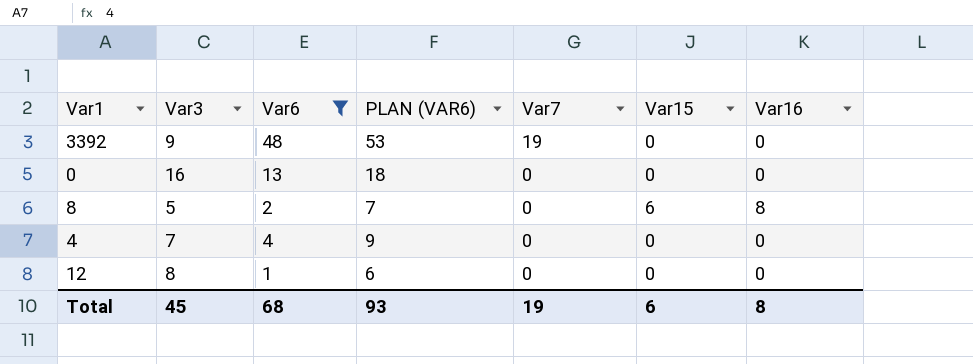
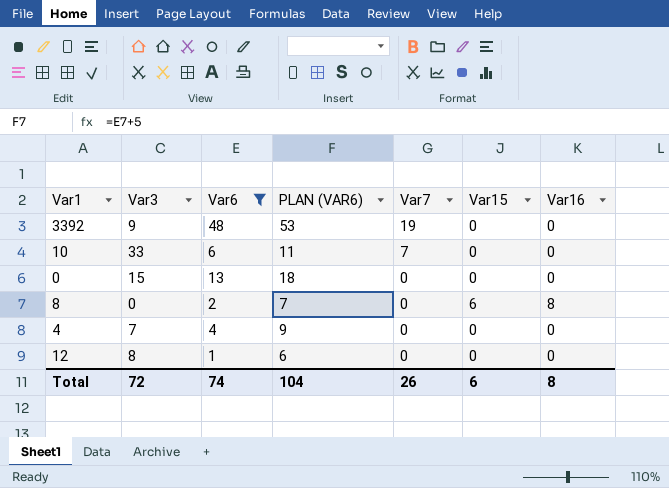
row 10: none -> 33 | 6 | 11 | 7 | 0 | 0
0 | Var3: 16 -> 15
8 | Var3: 5 -> 0
Total | Var3: 45 -> 72
Total | Var6: 68 -> 74
Total | PLAN (VAR6): 93 -> 104
Total | Var7: 19 -> 26

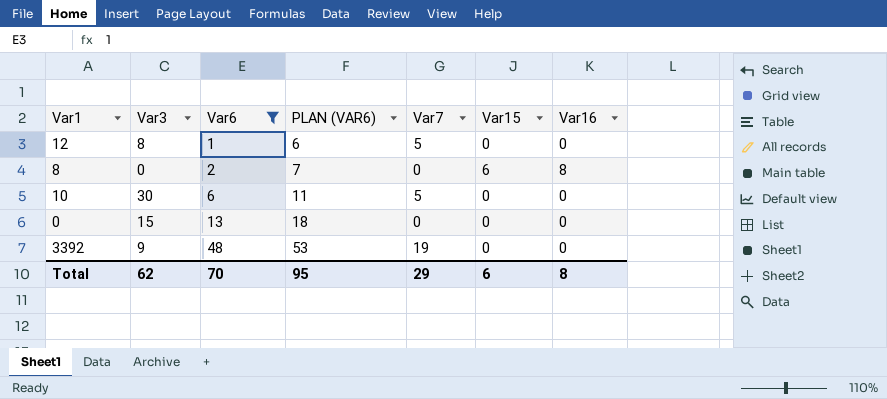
row order: Var7 descending -> Var6 ascending
row 4: 7 | 4 | 9 | 0 | 0 | 0 -> none
12 | Var7: 0 -> 5
10 | Var3: 33 -> 30
10 | Var7: 7 -> 5
Total | Var3: 72 -> 62
Total | Var6: 74 -> 70
Total | PLAN (VAR6): 104 -> 95
Total | Var7: 26 -> 29

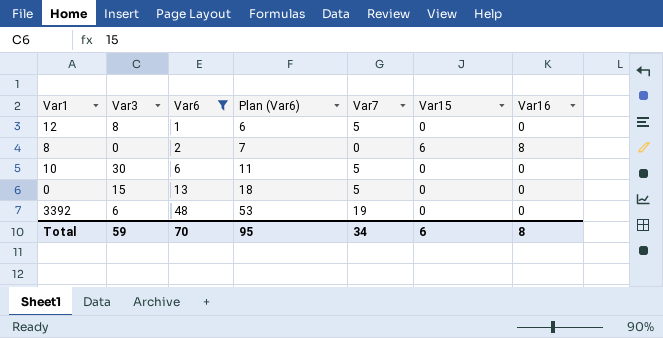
column name: PLAN (VAR6) -> Plan (Var6)
0 | Var7: 0 -> 5
3392 | Var3: 9 -> 6
Total | Var3: 62 -> 59
Total | Var7: 29 -> 34

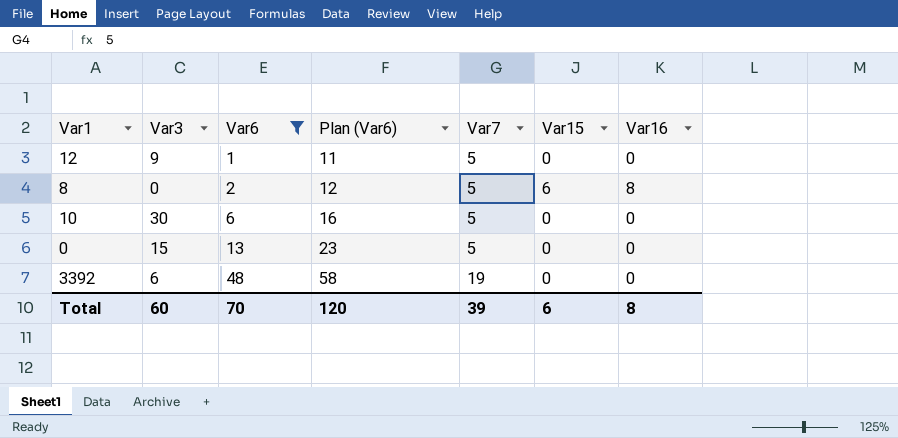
column Plan (Var6) | formula: [Var6] + 5 -> [Var6] + 10
12 | Var3: 8 -> 9
8 | Var7: 0 -> 5
Total | Var3: 59 -> 60
Total | Plan (Var6): 95 -> 120
Total | Var7: 34 -> 39

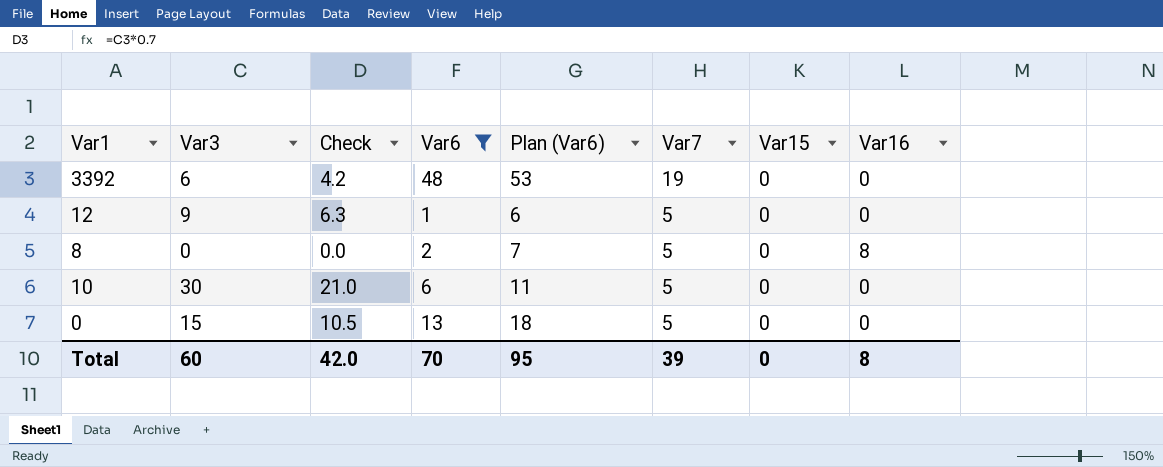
row order: Var6 ascending -> Var7 descending
column Check | formula: none -> [Var3] * 0.7
column Plan (Var6) | formula: [Var6] + 10 -> [Var6] + 5
8 | Var15: 6 -> 0
Total | Plan (Var6): 120 -> 95
Total | Var15: 6 -> 0

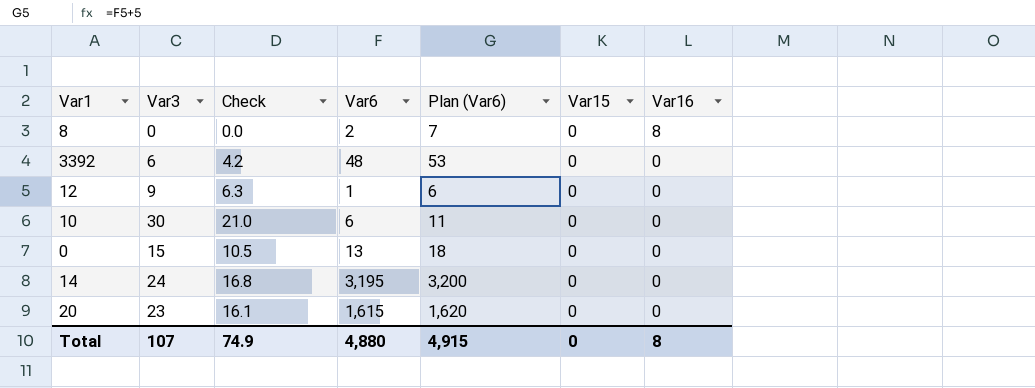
filter: Var6 <= 48 -> none
row order: Var7 descending -> Var16 descending
column Var7 | position: 6 -> none
Total | Var3: 60 -> 107
Total | Check: 42.0 -> 74.9
Total | Var6: 70 -> 4,880
Total | Plan (Var6): 95 -> 4,915

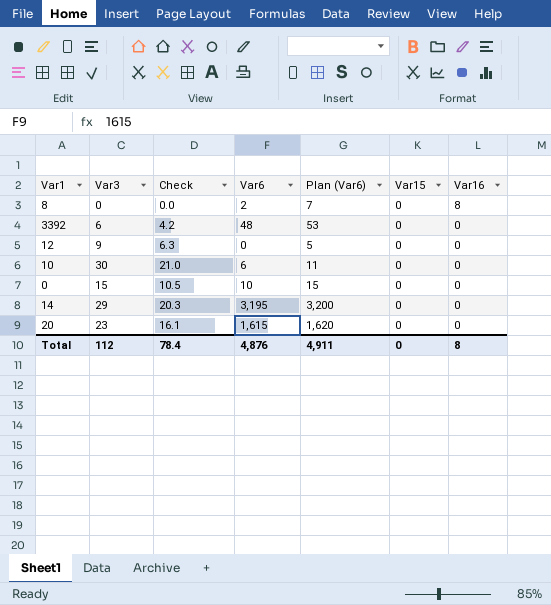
12 | Var6: 1 -> 0
12 | Plan (Var6): 6 -> 5
0 | Var6: 13 -> 10
0 | Plan (Var6): 18 -> 15
14 | Var3: 24 -> 29
14 | Check: 16.8 -> 20.3
Total | Var3: 107 -> 112
Total | Check: 74.9 -> 78.4
Total | Var6: 4,880 -> 4,876
Total | Plan (Var6): 4,915 -> 4,911

